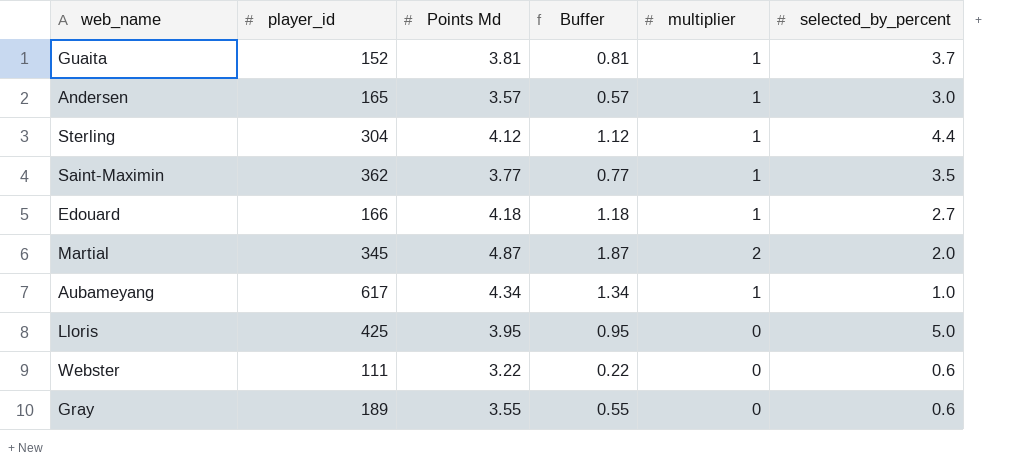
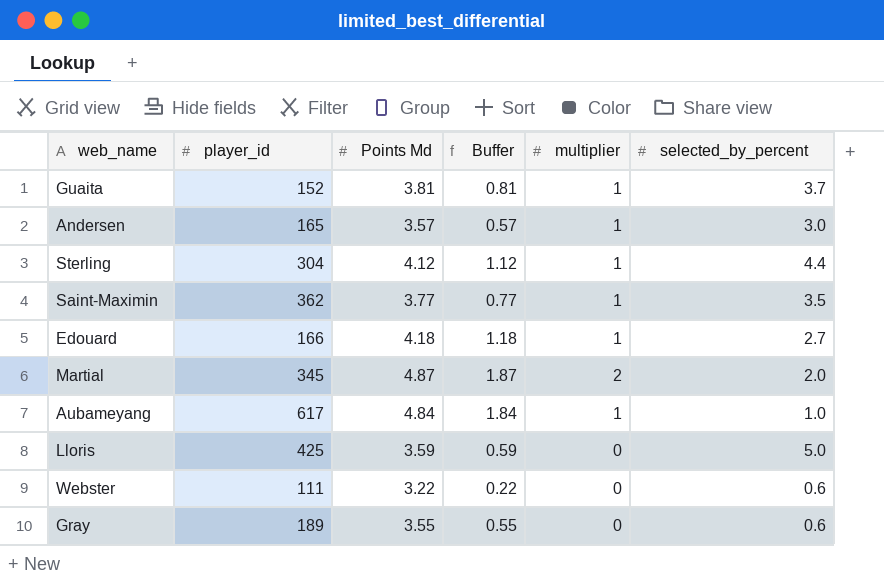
Aubameyang | Points Md: 4.34 -> 4.84
Aubameyang | Buffer: 1.34 -> 1.84
Lloris | Points Md: 3.95 -> 3.59
Lloris | Buffer: 0.95 -> 0.59

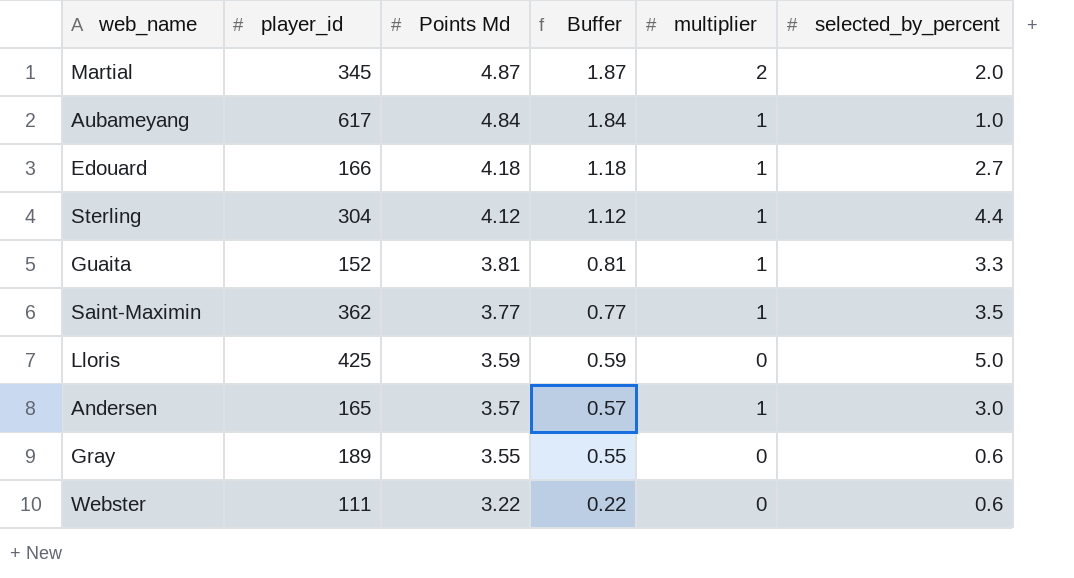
row order: none -> Points Md descending
Guaita | selected_by_percent: 3.7 -> 3.3

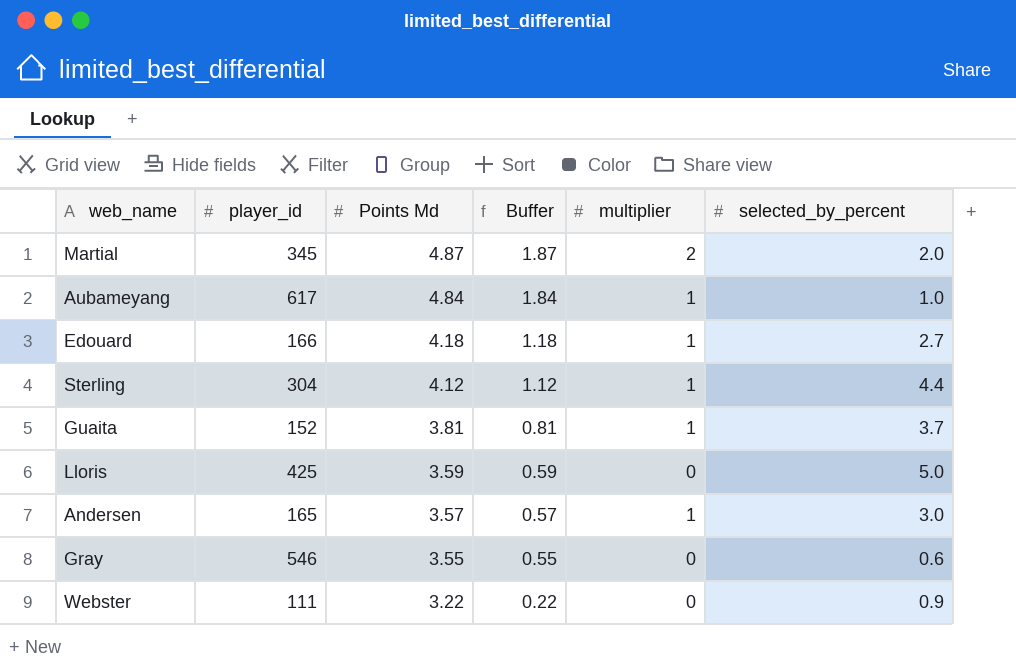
row Saint-Maximin: 362 | 3.77 | 0.77 | 1 | 3.5 -> none
Guaita | selected_by_percent: 3.3 -> 3.7
Gray | player_id: 189 -> 546
Webster | selected_by_percent: 0.6 -> 0.9

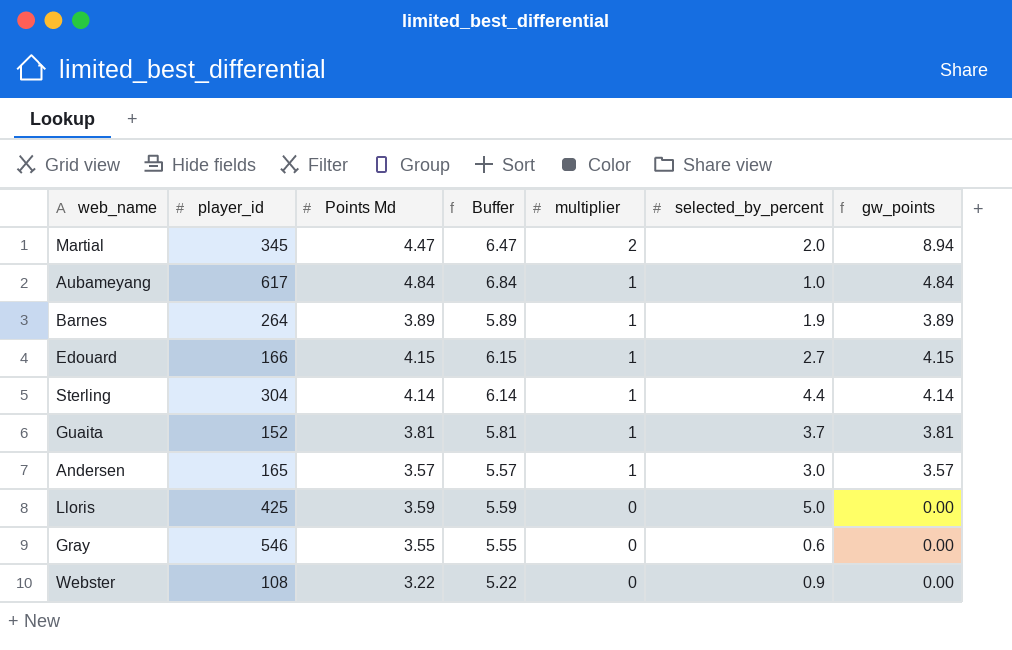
row order: Points Md descending -> multiplier descending
column Buffer | formula: [Points Md] - 3 -> [Points Md] + 2
column gw_points | formula: none -> [Points Md] * [multiplier]
Martial | Points Md: 4.87 -> 4.47
row Barnes: none -> 264 | 3.89 | 5.89 | 1 | 1.9 | 3.89
Edouard | Points Md: 4.18 -> 4.15
Sterling | Points Md: 4.12 -> 4.14
Webster | player_id: 111 -> 108

